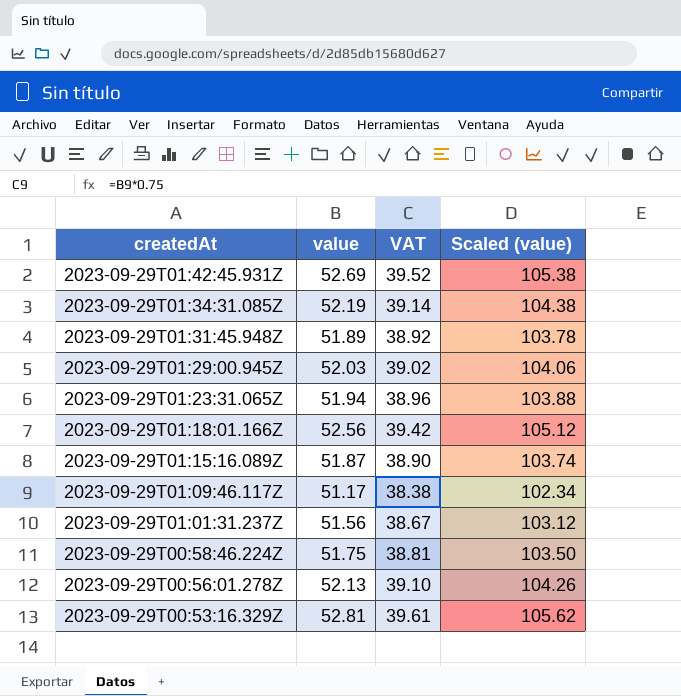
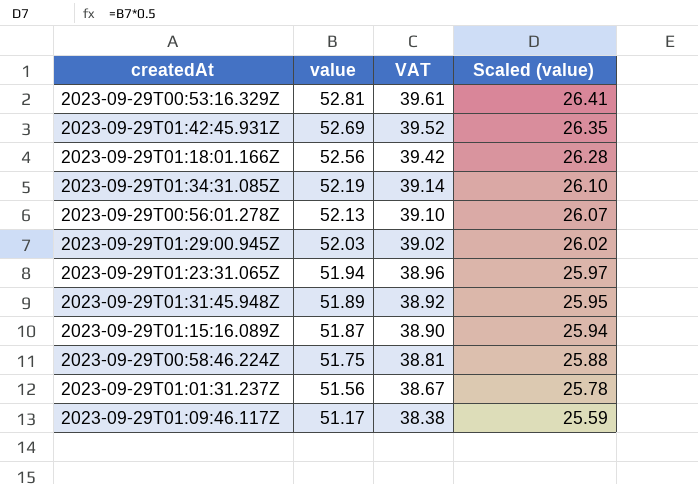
row order: createdAt descending -> value descending
column Scaled (value) | formula: [value] * 2 -> [value] * 0.5

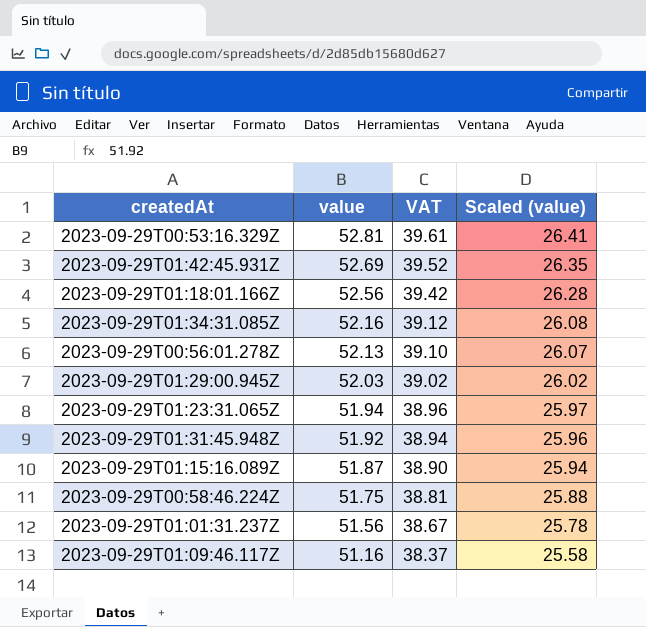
2023-09-29T01:34:31.085Z | value: 52.19 -> 52.16
2023-09-29T01:34:31.085Z | VAT: 39.14 -> 39.12
2023-09-29T01:34:31.085Z | Scaled (value): 26.10 -> 26.08
2023-09-29T01:31:45.948Z | value: 51.89 -> 51.92
2023-09-29T01:31:45.948Z | VAT: 38.92 -> 38.94
2023-09-29T01:31:45.948Z | Scaled (value): 25.95 -> 25.96
2023-09-29T01:09:46.117Z | value: 51.17 -> 51.16
2023-09-29T01:09:46.117Z | VAT: 38.38 -> 38.37
2023-09-29T01:09:46.117Z | Scaled (value): 25.59 -> 25.58

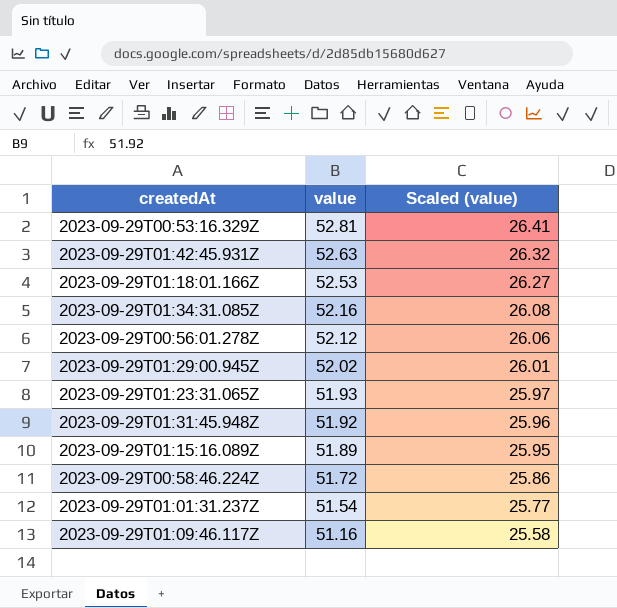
column VAT | formula: [value] * 0.75 -> none
2023-09-29T01:42:45.931Z | value: 52.69 -> 52.63
2023-09-29T01:42:45.931Z | Scaled (value): 26.35 -> 26.32
2023-09-29T01:18:01.166Z | value: 52.56 -> 52.53
2023-09-29T01:18:01.166Z | Scaled (value): 26.28 -> 26.27
2023-09-29T00:56:01.278Z | value: 52.13 -> 52.12
2023-09-29T00:56:01.278Z | Scaled (value): 26.07 -> 26.06
2023-09-29T01:29:00.945Z | value: 52.03 -> 52.02
2023-09-29T01:29:00.945Z | Scaled (value): 26.02 -> 26.01
2023-09-29T01:23:31.065Z | value: 51.94 -> 51.93
2023-09-29T01:15:16.089Z | value: 51.87 -> 51.89
2023-09-29T01:15:16.089Z | Scaled (value): 25.94 -> 25.95
2023-09-29T00:58:46.224Z | value: 51.75 -> 51.72
2023-09-29T00:58:46.224Z | Scaled (value): 25.88 -> 25.86
2023-09-29T01:01:31.237Z | value: 51.56 -> 51.54
2023-09-29T01:01:31.237Z | Scaled (value): 25.78 -> 25.77

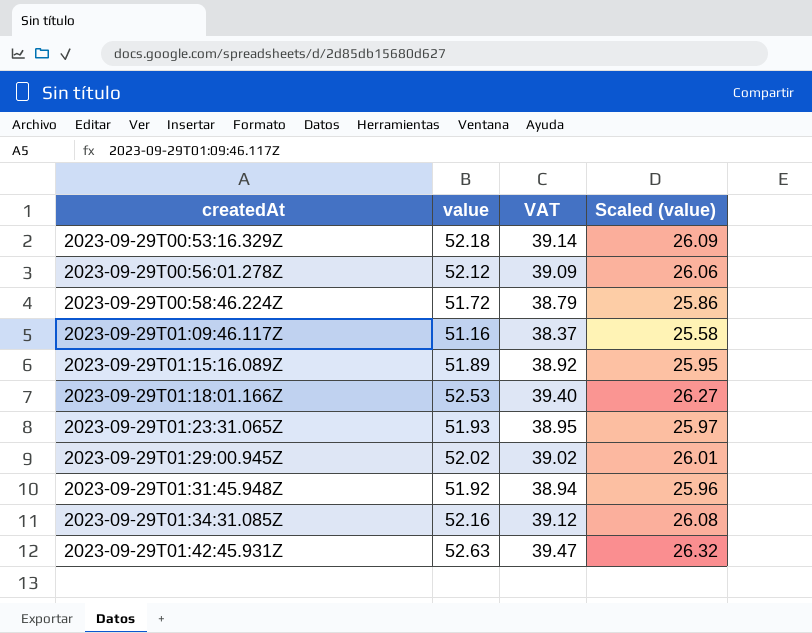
row order: value descending -> createdAt ascending
column VAT | formula: none -> [value] * 0.75
row 2023-09-29T01:01:31.237Z: 51.54 | 25.77 -> none
2023-09-29T00:53:16.329Z | value: 52.81 -> 52.18
2023-09-29T00:53:16.329Z | Scaled (value): 26.41 -> 26.09

